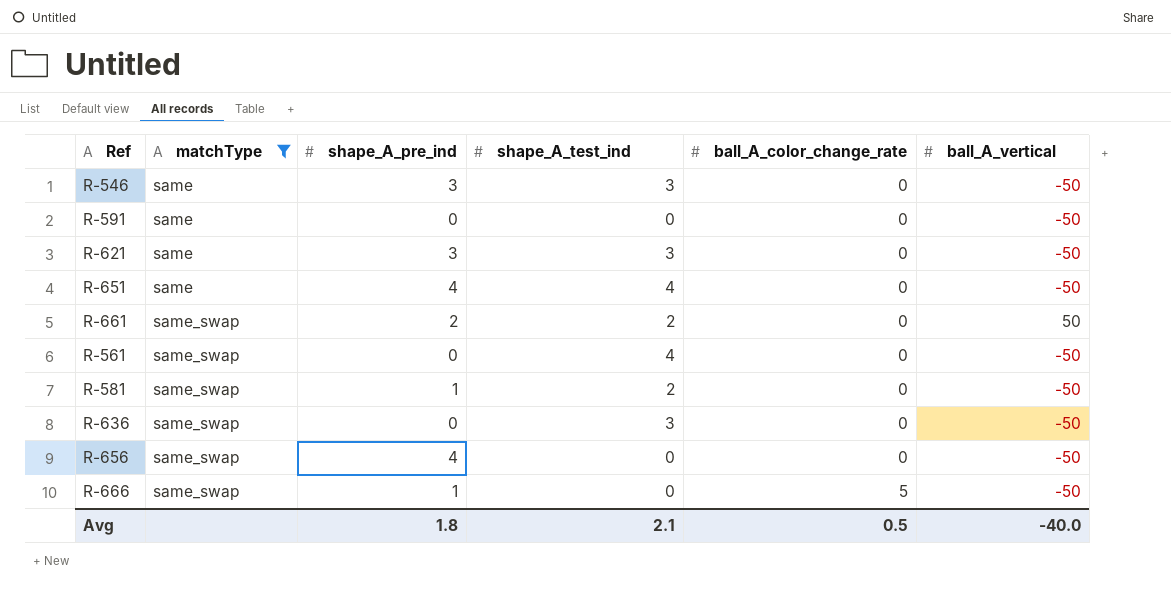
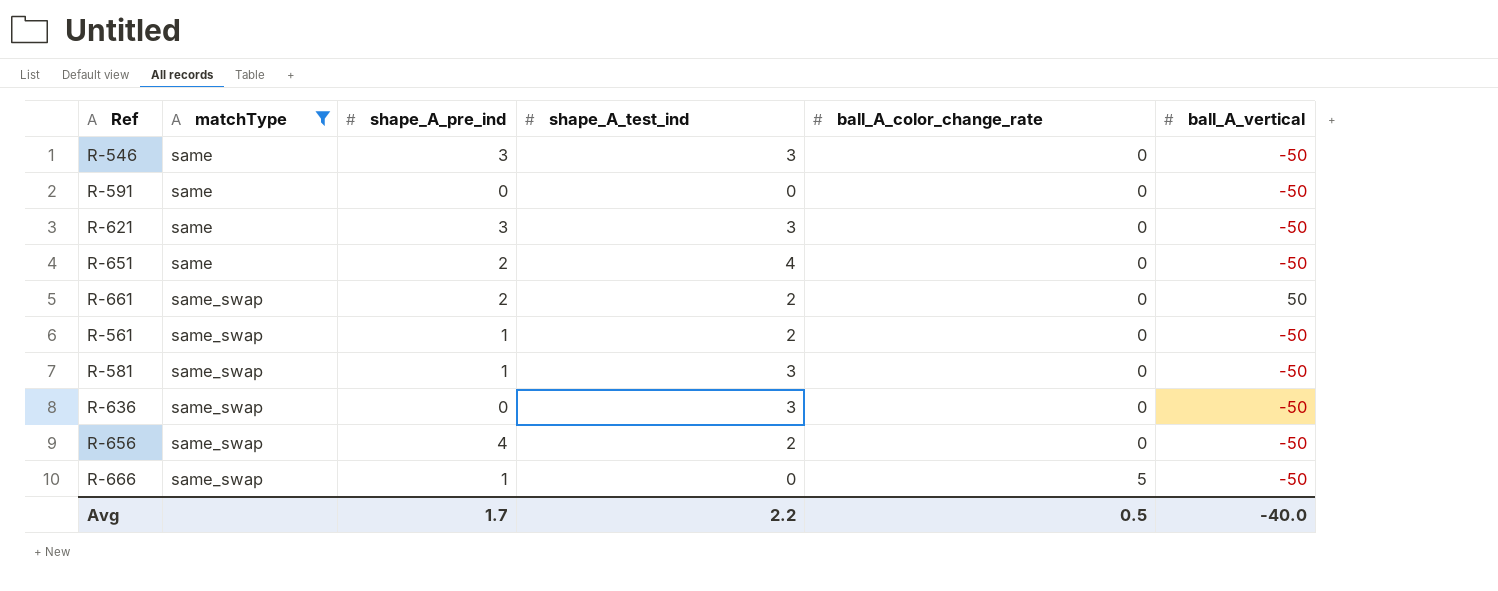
R-651 | shape_A_pre_ind: 4 -> 2
R-561 | shape_A_pre_ind: 0 -> 1
R-561 | shape_A_test_ind: 4 -> 2
R-581 | shape_A_test_ind: 2 -> 3
R-656 | shape_A_test_ind: 0 -> 2
Avg | shape_A_pre_ind: 1.8 -> 1.7
Avg | shape_A_test_ind: 2.1 -> 2.2

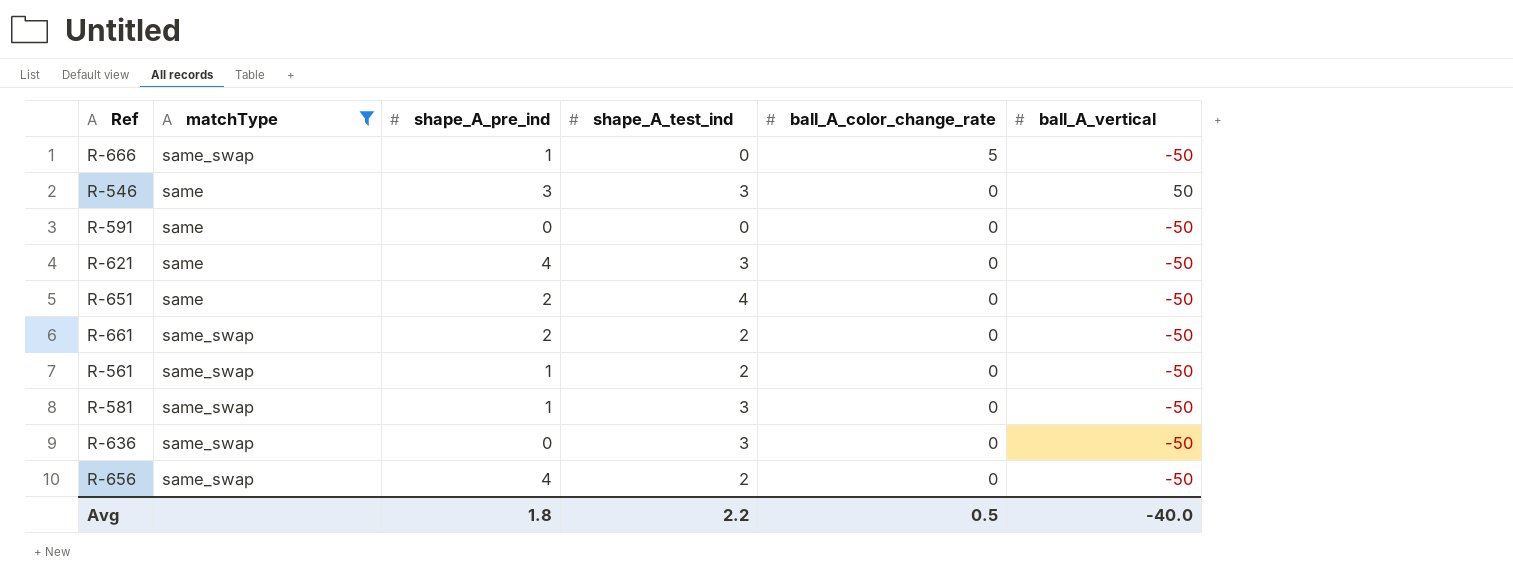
row order: matchType ascending -> ball_A_color_change_rate descending
R-546 | ball_A_vertical: -50 -> 50
R-621 | shape_A_pre_ind: 3 -> 4
R-661 | ball_A_vertical: 50 -> -50
Avg | shape_A_pre_ind: 1.7 -> 1.8

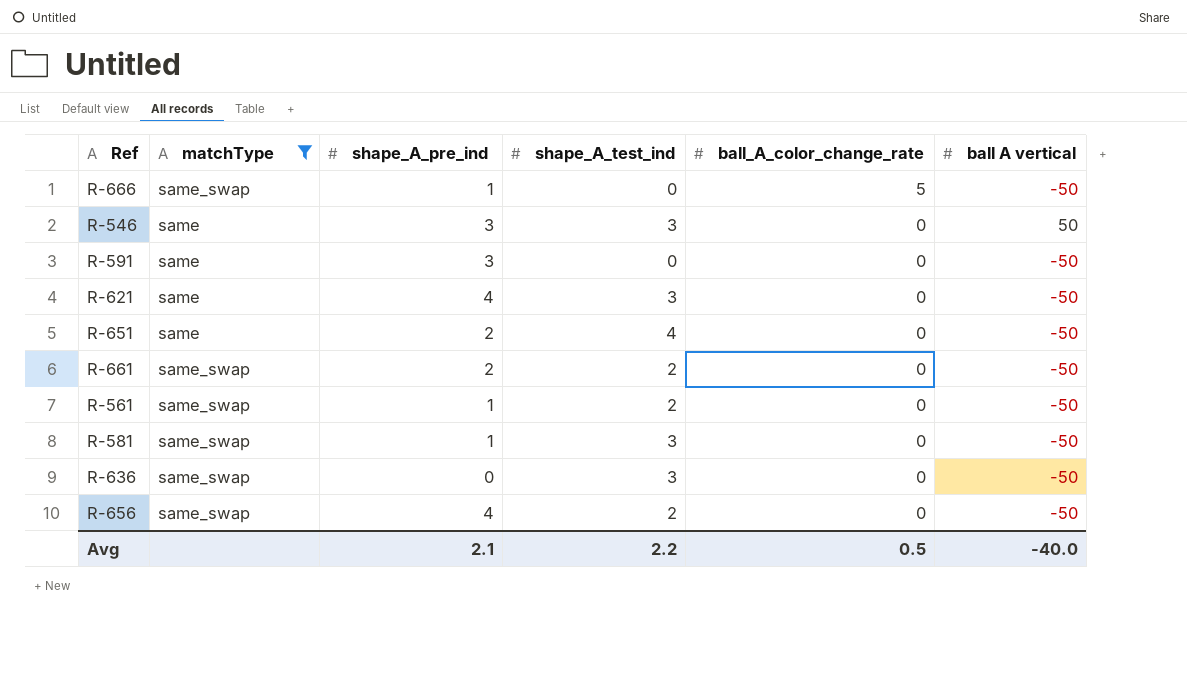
column name: ball_A_vertical -> ball A vertical
R-591 | shape_A_pre_ind: 0 -> 3
Avg | shape_A_pre_ind: 1.8 -> 2.1

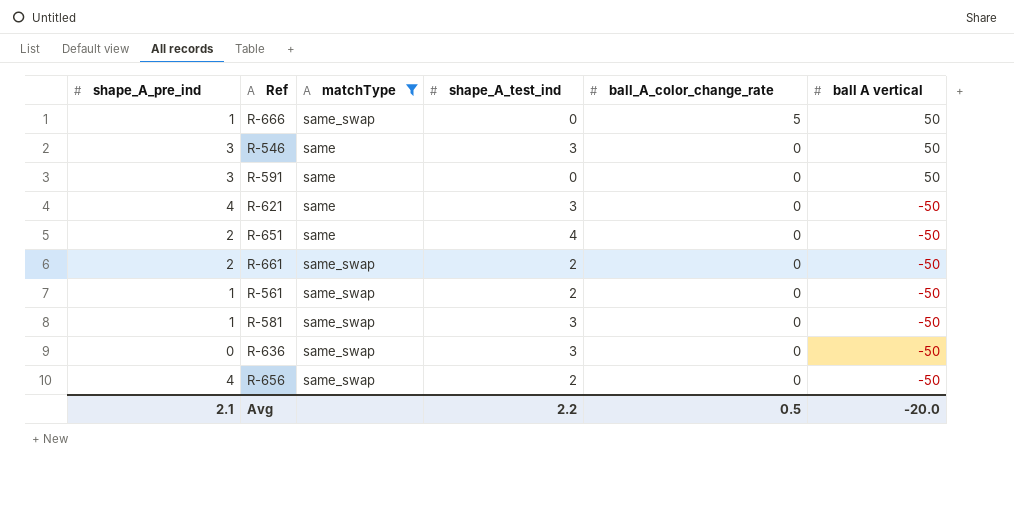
column shape_A_pre_ind | position: 3 -> 1
R-666 | ball A vertical: -50 -> 50
R-591 | ball A vertical: -50 -> 50
Avg | ball A vertical: -40.0 -> -20.0

